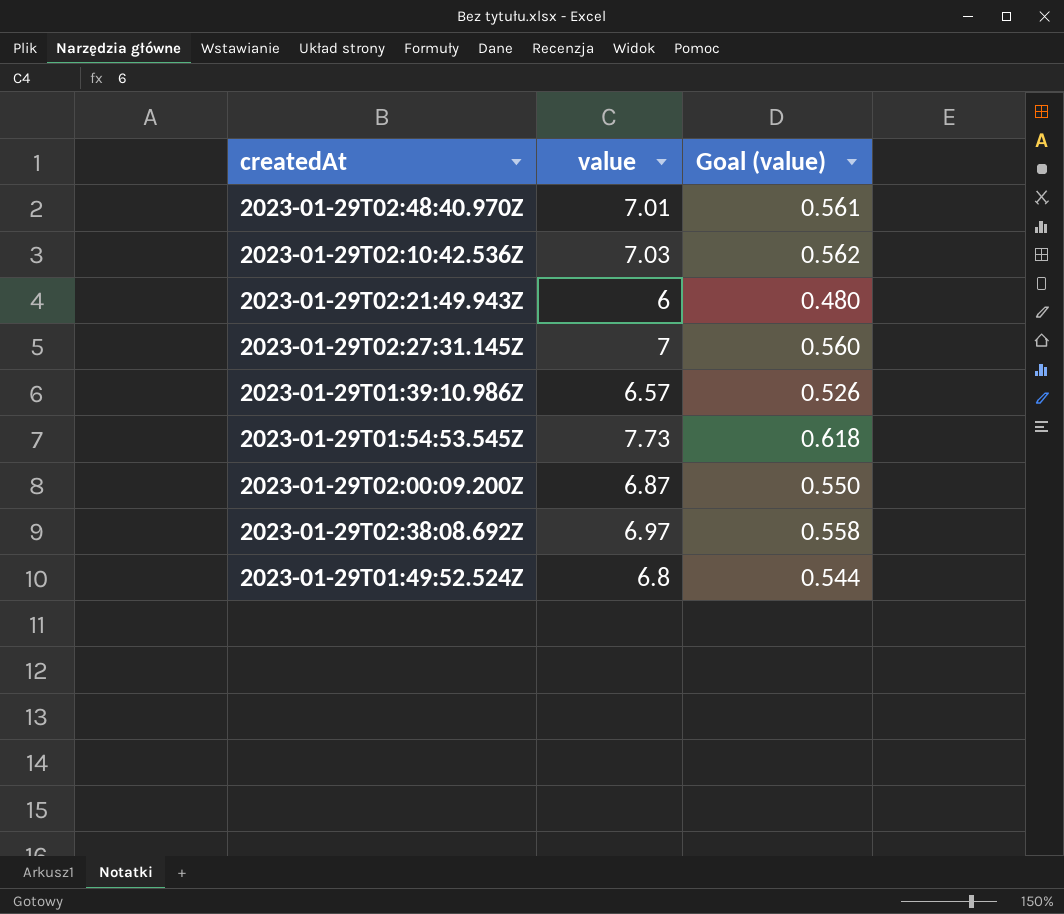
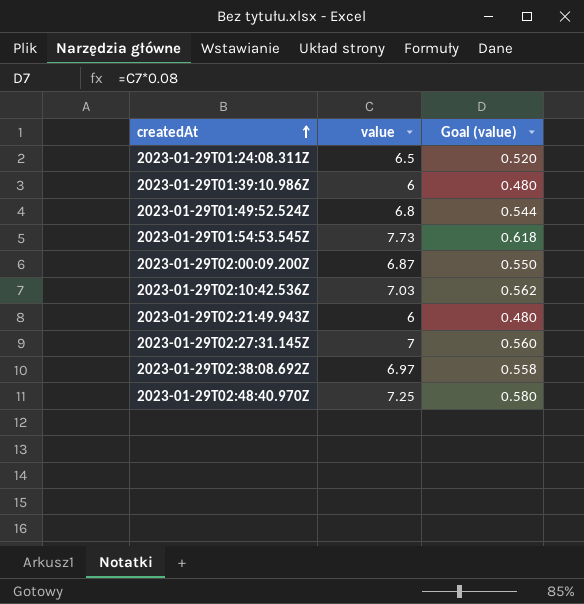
row order: none -> createdAt ascending
row 2023-01-29T01:24:08.311Z: none -> 6.5 | 0.520
2023-01-29T01:39:10.986Z | value: 6.57 -> 6
2023-01-29T01:39:10.986Z | Goal (value): 0.526 -> 0.480
2023-01-29T02:48:40.970Z | value: 7.01 -> 7.25
2023-01-29T02:48:40.970Z | Goal (value): 0.561 -> 0.580

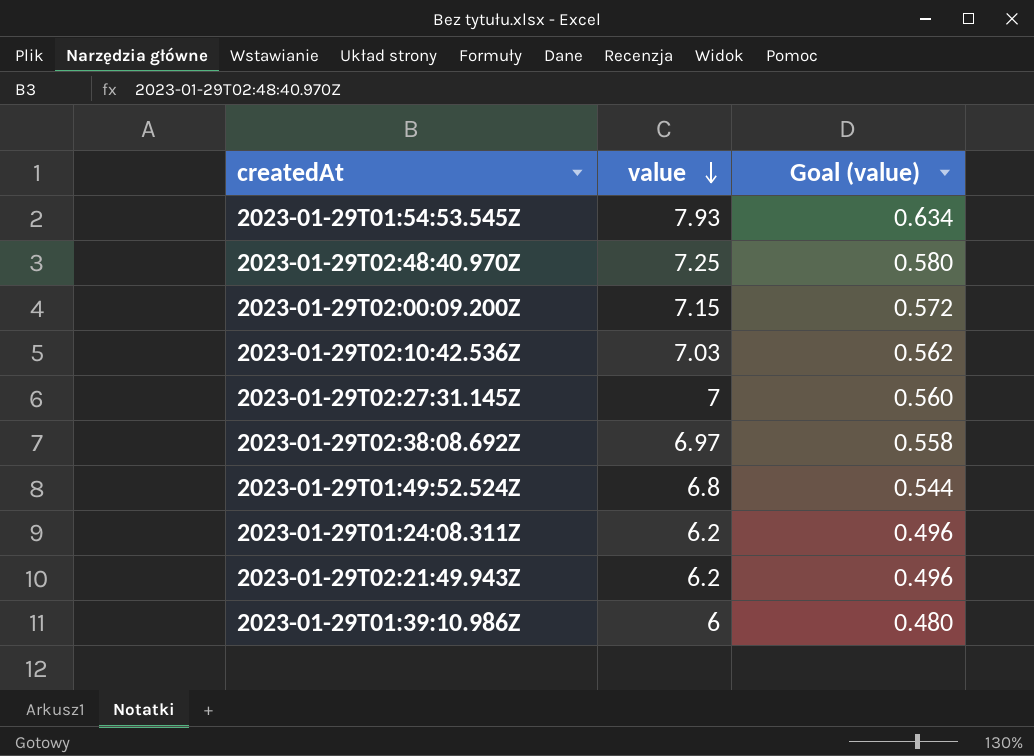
row order: createdAt ascending -> value descending
2023-01-29T01:54:53.545Z | value: 7.73 -> 7.93
2023-01-29T01:54:53.545Z | Goal (value): 0.618 -> 0.634
2023-01-29T02:00:09.200Z | value: 6.87 -> 7.15
2023-01-29T02:00:09.200Z | Goal (value): 0.550 -> 0.572
2023-01-29T01:24:08.311Z | value: 6.5 -> 6.2
2023-01-29T01:24:08.311Z | Goal (value): 0.520 -> 0.496
2023-01-29T02:21:49.943Z | value: 6 -> 6.2
2023-01-29T02:21:49.943Z | Goal (value): 0.480 -> 0.496

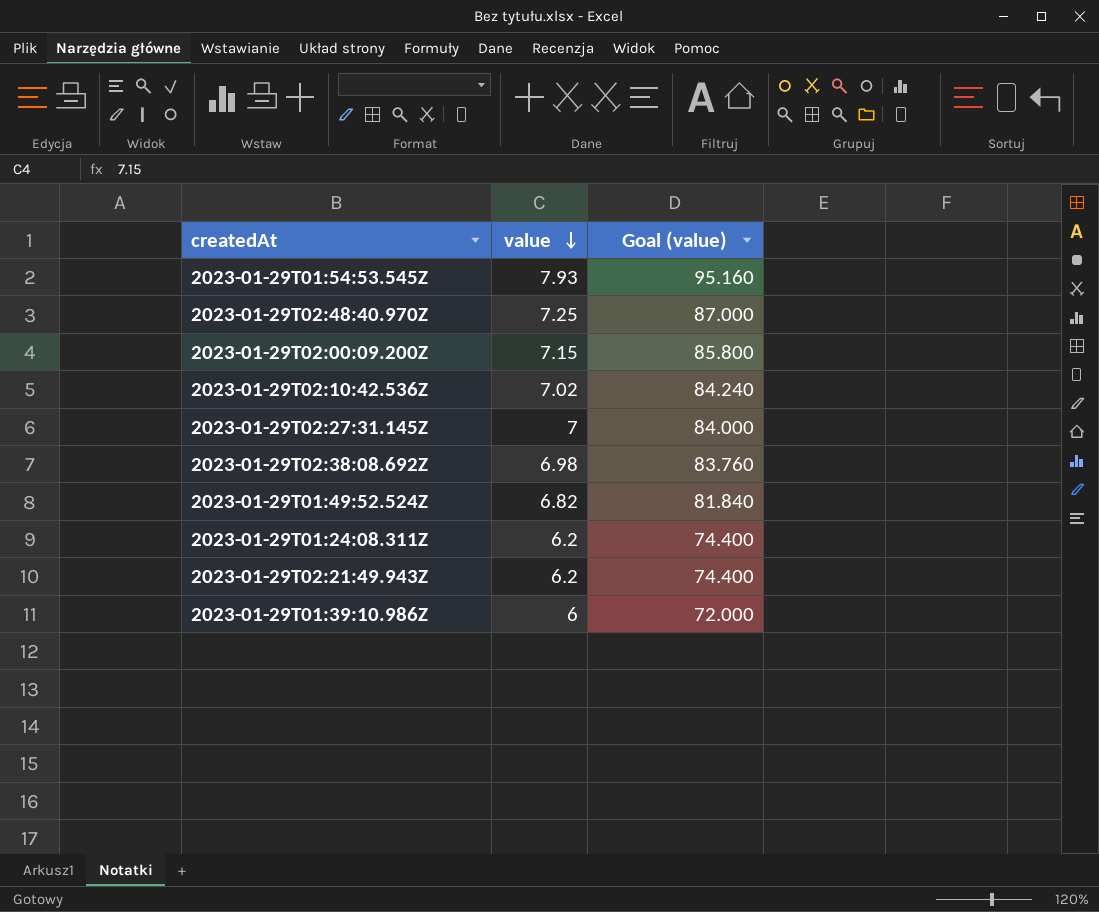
column Goal (value) | formula: [value] * 0.08 -> [value] * 12
2023-01-29T02:10:42.536Z | value: 7.03 -> 7.02
2023-01-29T02:38:08.692Z | value: 6.97 -> 6.98
2023-01-29T01:49:52.524Z | value: 6.8 -> 6.82

